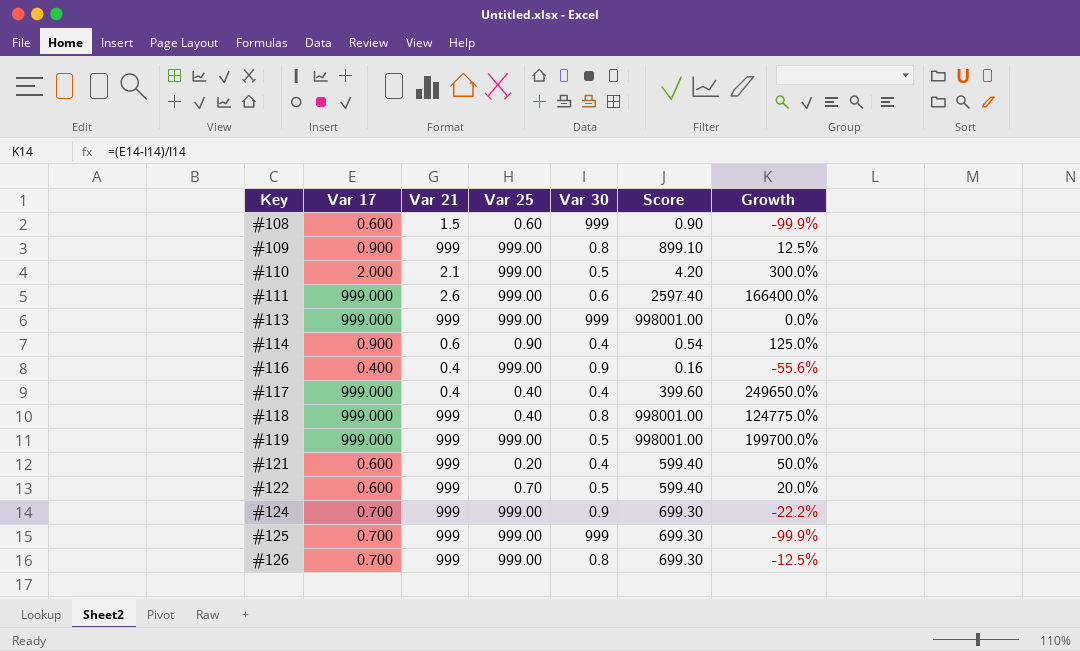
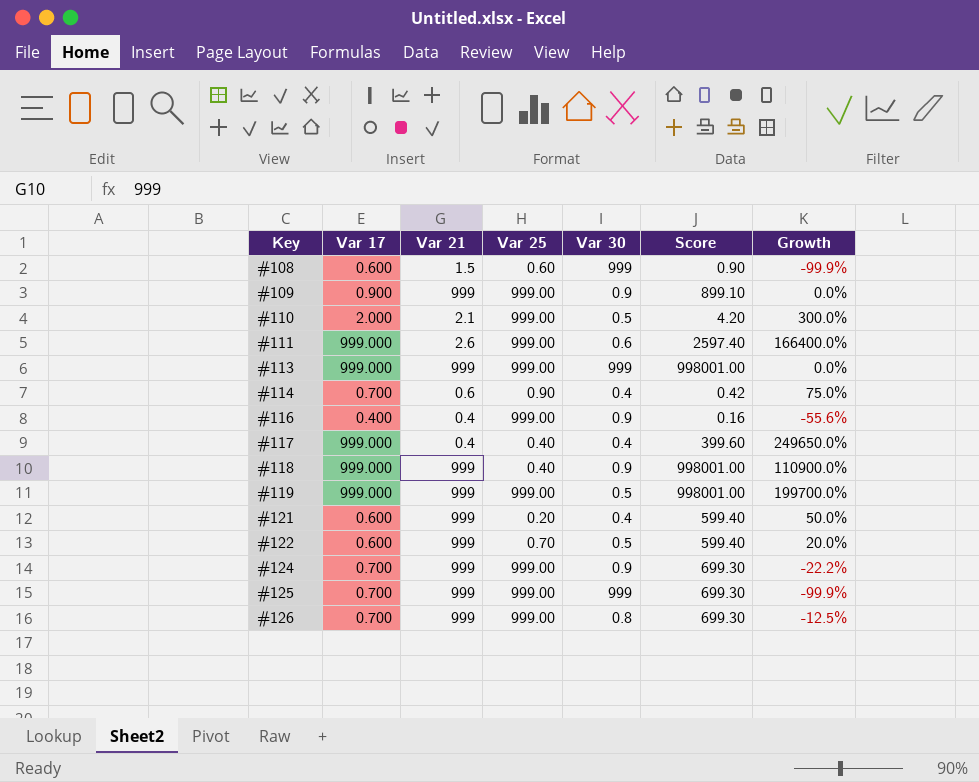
#109 | Var 30: 0.8 -> 0.9
#109 | Growth: 12.5% -> 0.0%
#114 | Var 17: 0.900 -> 0.700
#114 | Score: 0.54 -> 0.42
#114 | Growth: 125.0% -> 75.0%
#118 | Var 30: 0.8 -> 0.9
#118 | Growth: 124775.0% -> 110900.0%

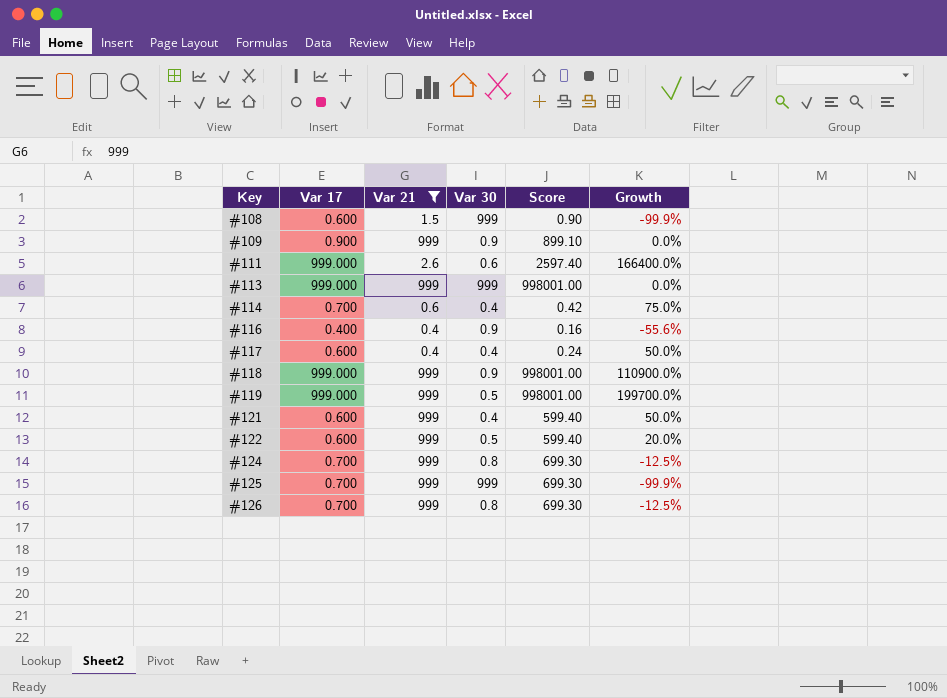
filter: none -> Var 21 != 2.1
column Var 25 | position: 4 -> none
#117 | Var 17: 999.000 -> 0.600
#117 | Score: 399.60 -> 0.24
#117 | Growth: 249650.0% -> 50.0%
#124 | Var 30: 0.9 -> 0.8
#124 | Growth: -22.2% -> -12.5%

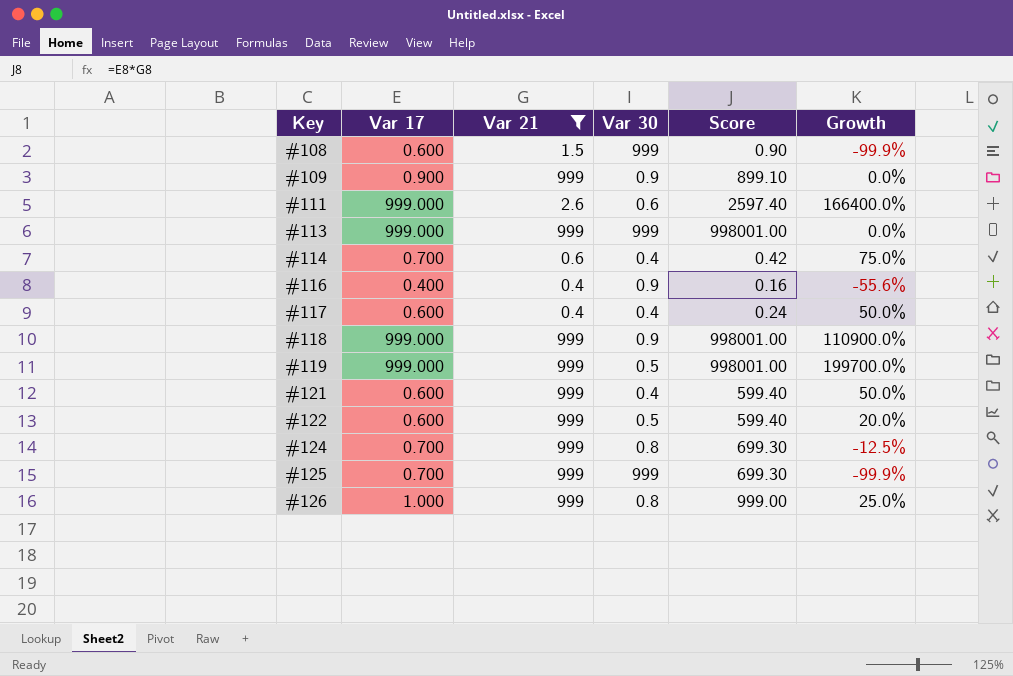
#126 | Var 17: 0.700 -> 1.000
#126 | Score: 699.30 -> 999.00
#126 | Growth: -12.5% -> 25.0%

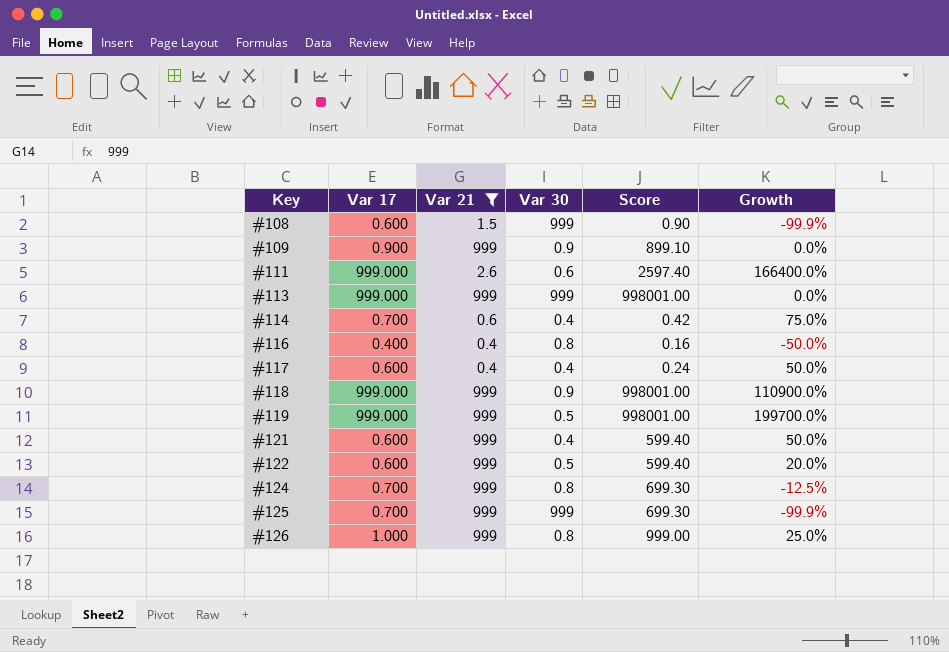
#116 | Var 30: 0.9 -> 0.8
#116 | Growth: -55.6% -> -50.0%

